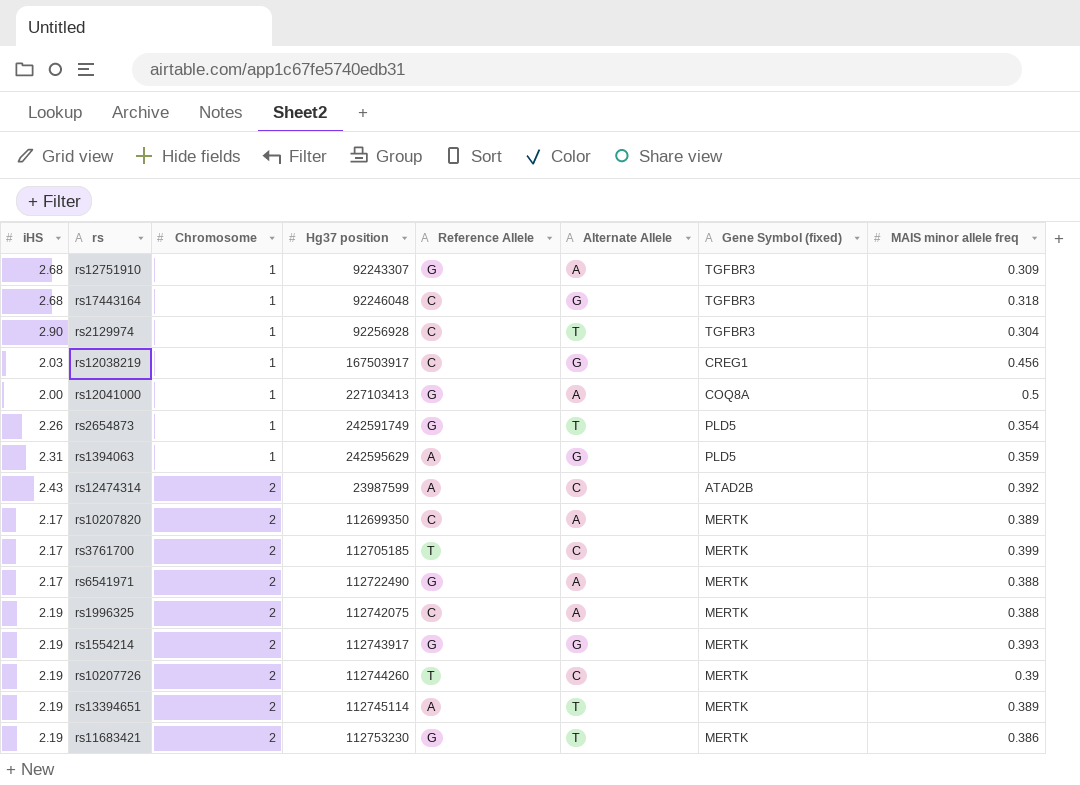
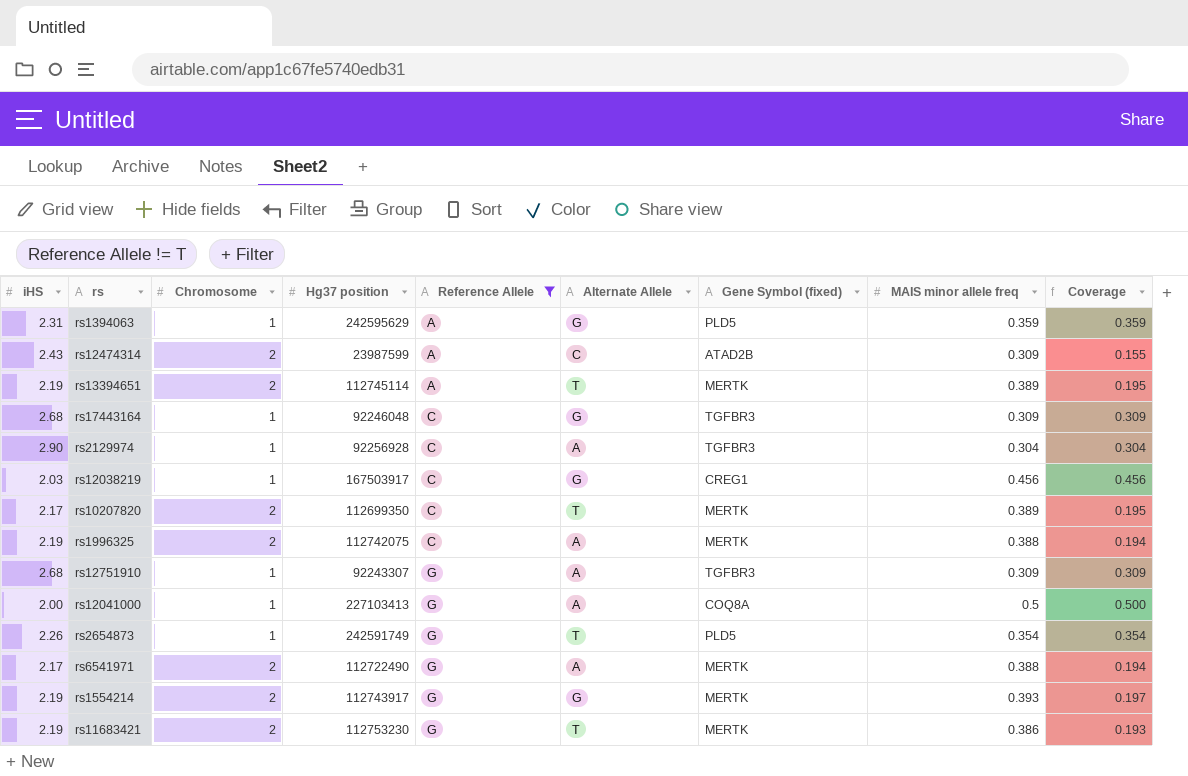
filter: none -> Reference Allele != T
row order: Chromosome ascending -> Reference Allele ascending
column Coverage | formula: none -> [MAIS minor allele freq] / [Chromosome]
rs12474314 | MAIS minor allele freq: 0.392 -> 0.309
rs17443164 | MAIS minor allele freq: 0.318 -> 0.309
rs2129974 | Alternate Allele: T -> A
rs10207820 | Alternate Allele: A -> T

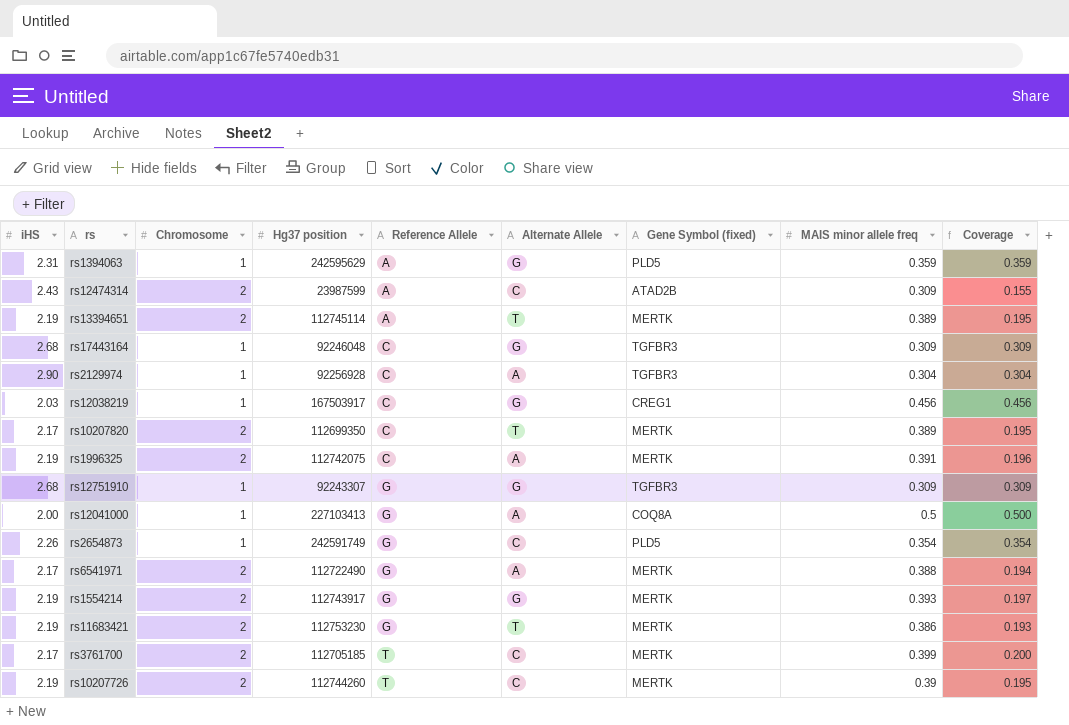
filter: Reference Allele != T -> none
rs1996325 | MAIS minor allele freq: 0.388 -> 0.391
rs1996325 | Coverage: 0.194 -> 0.196
rs12751910 | Alternate Allele: A -> G
rs2654873 | Alternate Allele: T -> C

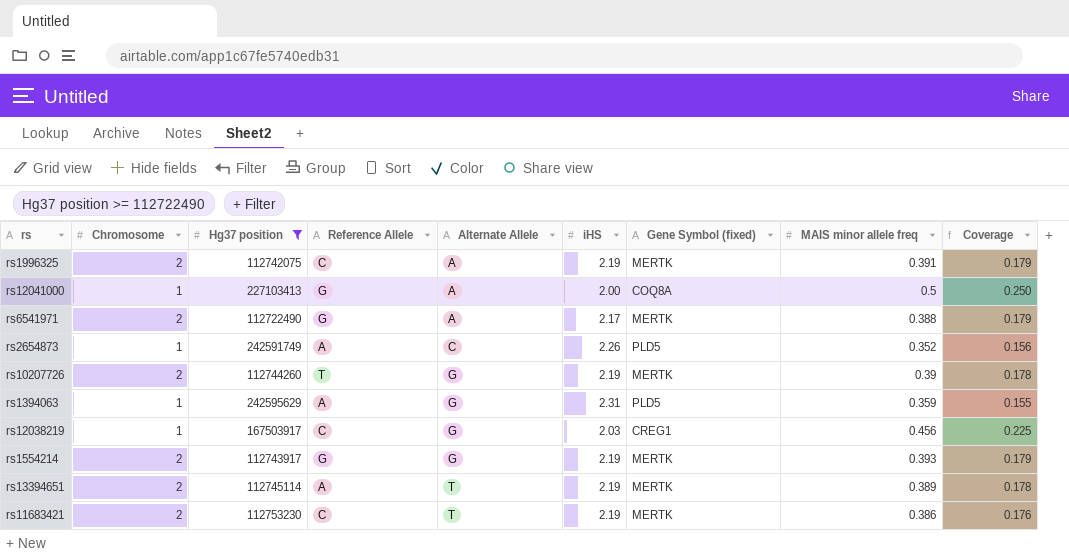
filter: none -> Hg37 position >= 112722490
row order: Reference Allele ascending -> Alternate Allele ascending
column iHS | position: 1 -> 6
column Coverage | formula: [MAIS minor allele freq] / [Chromosome] -> [MAIS minor allele freq] / [iHS]
rs2654873 | Reference Allele: G -> A
rs2654873 | MAIS minor allele freq: 0.354 -> 0.352
rs10207726 | Alternate Allele: C -> G
rs11683421 | Reference Allele: G -> C

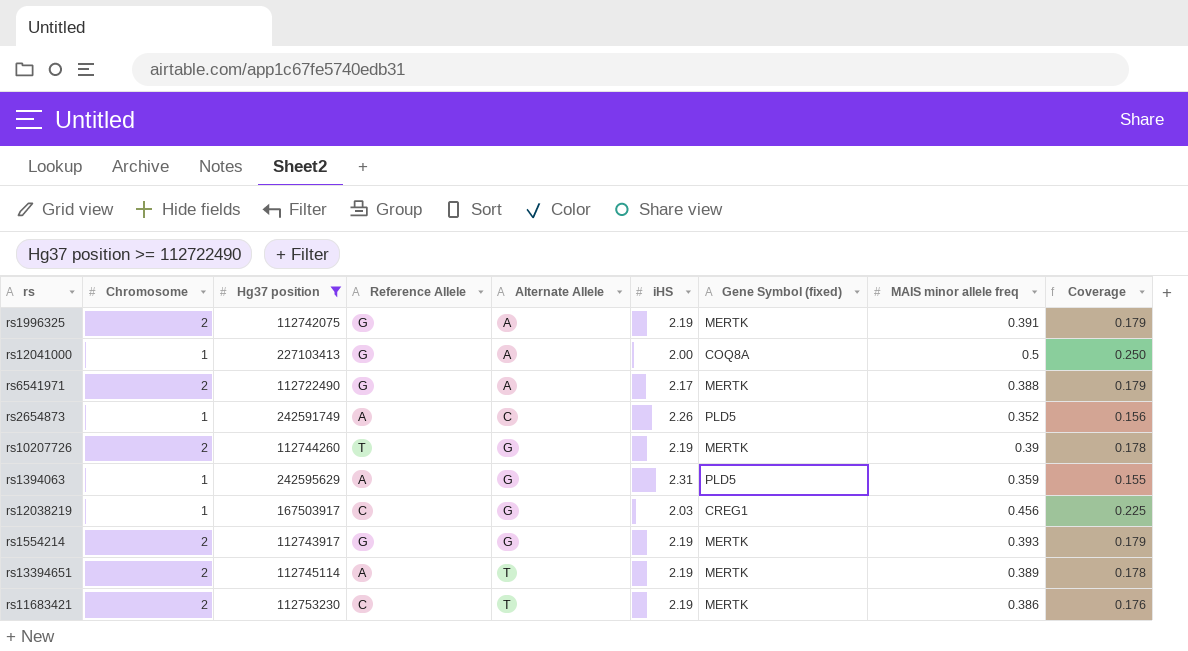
rs1996325 | Reference Allele: C -> G

